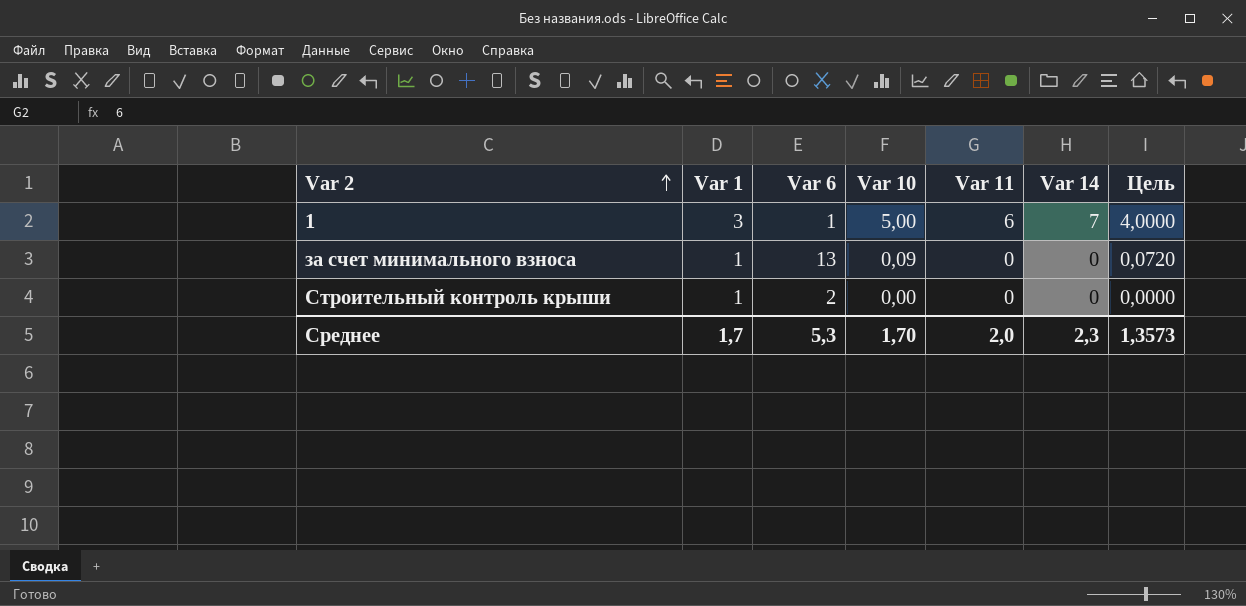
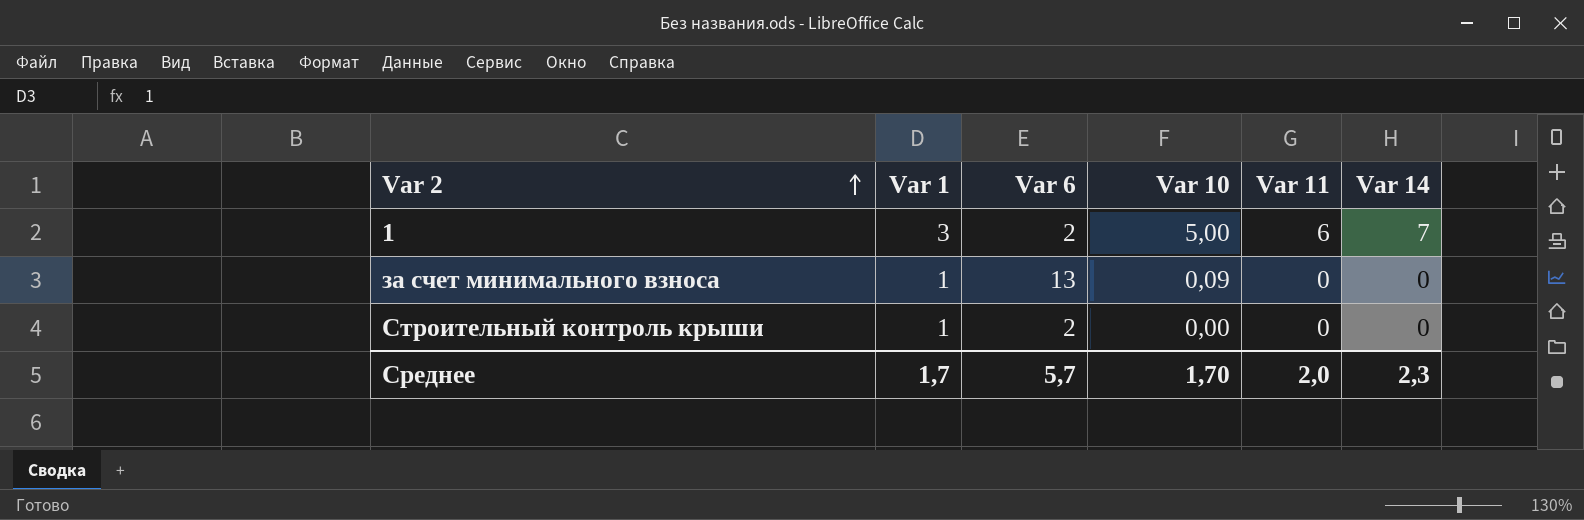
column Цель | formula: [Var 10] * 0,8 -> none
1 | Var 6: 1 -> 2
Среднее | Var 6: 5,3 -> 5,7

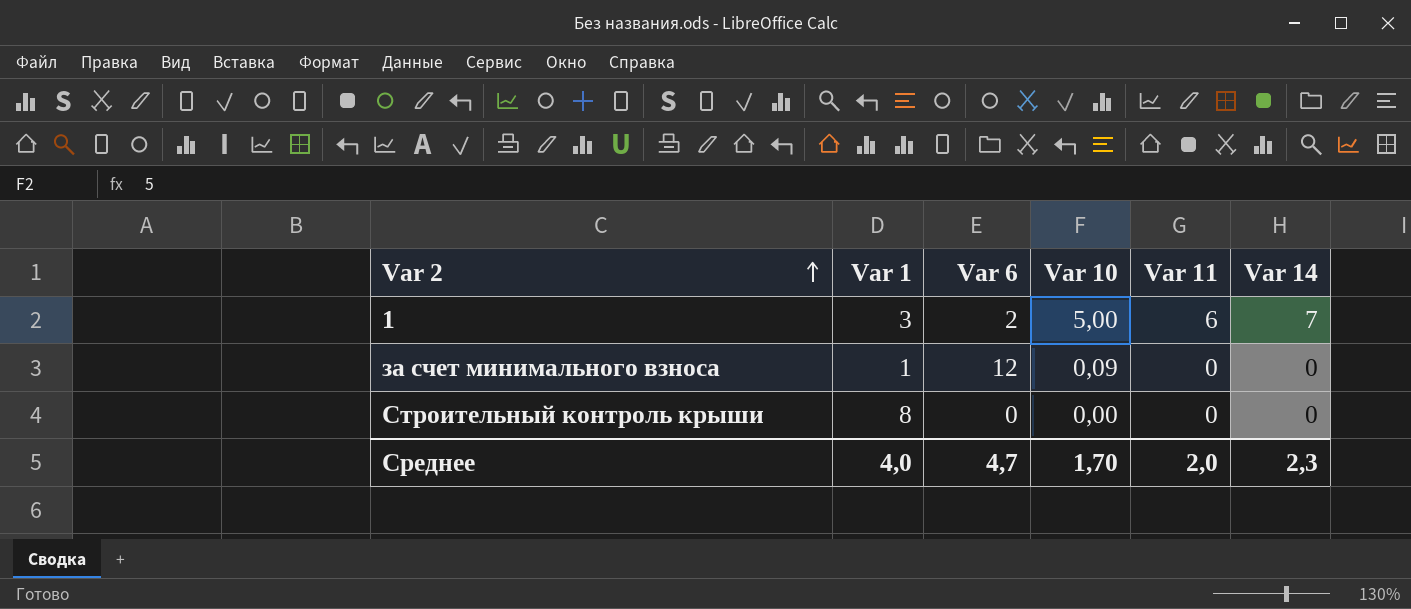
за счет минимального взноса | Var 6: 13 -> 12
Строительный контроль крыши | Var 1: 1 -> 8
Строительный контроль крыши | Var 6: 2 -> 0
Среднее | Var 1: 1,7 -> 4,0
Среднее | Var 6: 5,7 -> 4,7

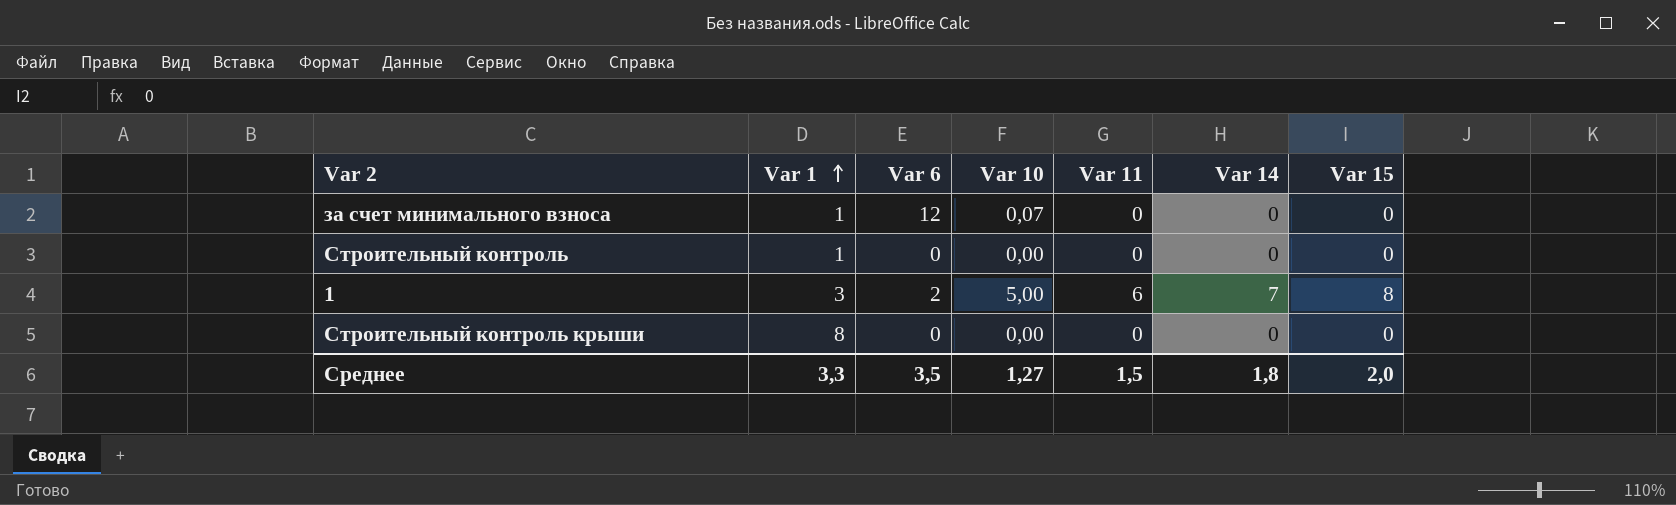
row order: Var 2 ascending -> Var 1 ascending
column Var 15 | position: none -> 7
за счет минимального взноса | Var 10: 0,09 -> 0,07
row Строительный контроль: none -> 1 | 0 | 0,00 | 0 | 0 | 0
Среднее | Var 1: 4,0 -> 3,3
Среднее | Var 6: 4,7 -> 3,5
Среднее | Var 10: 1,70 -> 1,27
Среднее | Var 11: 2,0 -> 1,5
Среднее | Var 14: 2,3 -> 1,8

